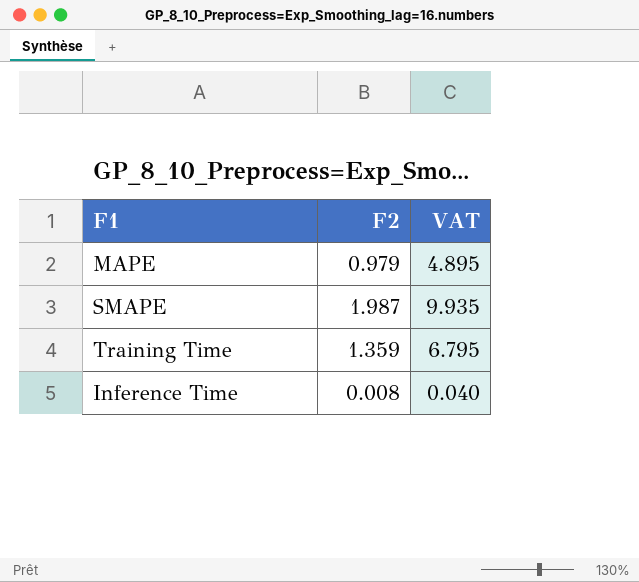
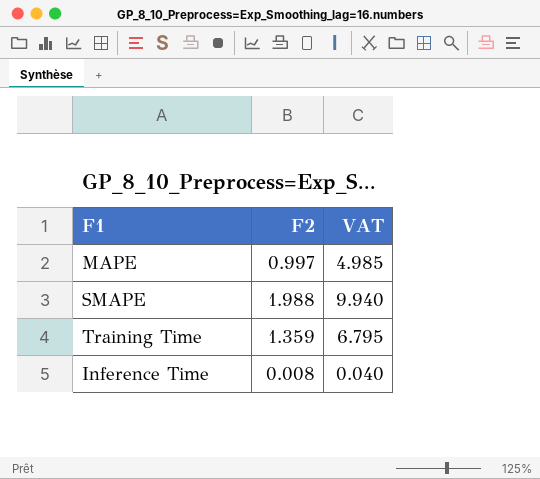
MAPE | F2: 0.979 -> 0.997
MAPE | VAT: 4.895 -> 4.985
SMAPE | F2: 1.987 -> 1.988
SMAPE | VAT: 9.935 -> 9.940

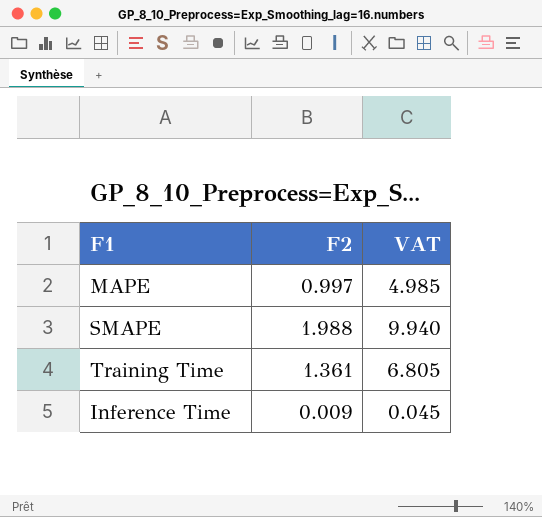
Training Time | F2: 1.359 -> 1.361
Training Time | VAT: 6.795 -> 6.805
Inference Time | F2: 0.008 -> 0.009
Inference Time | VAT: 0.040 -> 0.045

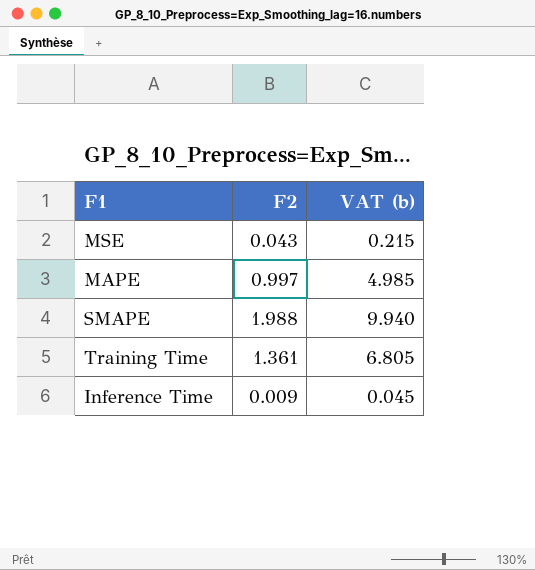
column name: VAT -> VAT (b)
row MSE: none -> 0.043 | 0.215

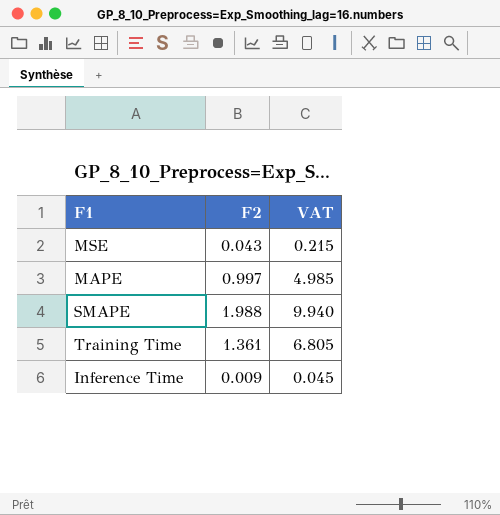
column name: VAT (b) -> VAT

